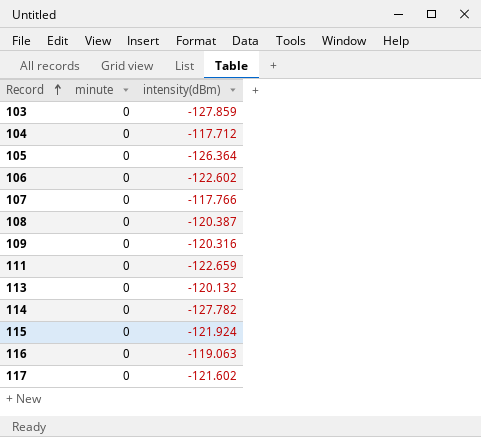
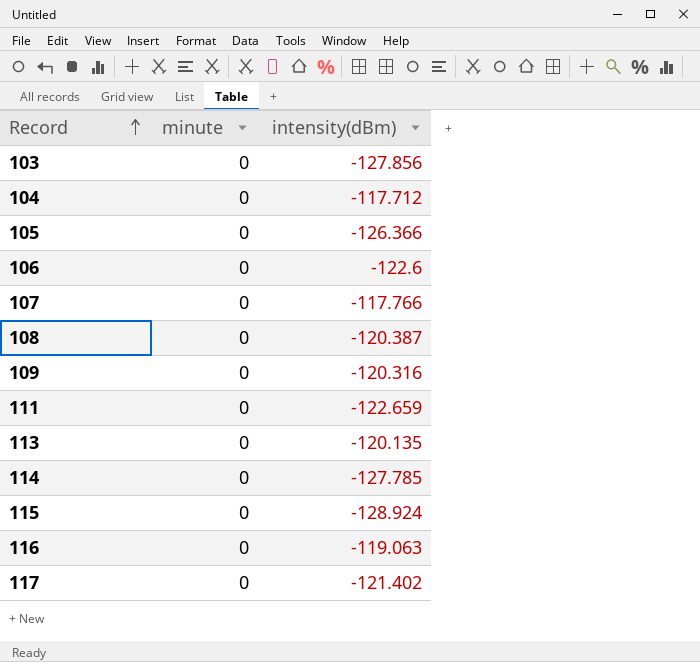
103 | intensity(dBm): -127.859 -> -127.856
105 | intensity(dBm): -126.364 -> -126.366
106 | intensity(dBm): -122.602 -> -122.6
113 | intensity(dBm): -120.132 -> -120.135
114 | intensity(dBm): -127.782 -> -127.785
115 | intensity(dBm): -121.924 -> -128.924
117 | intensity(dBm): -121.602 -> -121.402

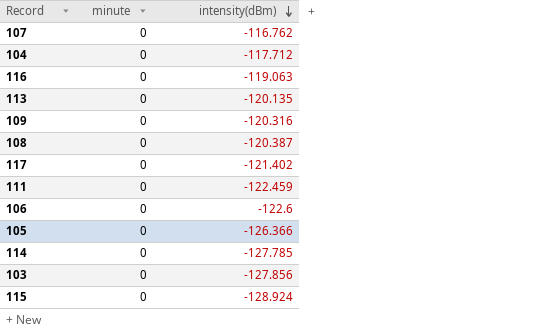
row order: Record ascending -> intensity(dBm) descending
107 | intensity(dBm): -117.766 -> -116.762
111 | intensity(dBm): -122.659 -> -122.459

